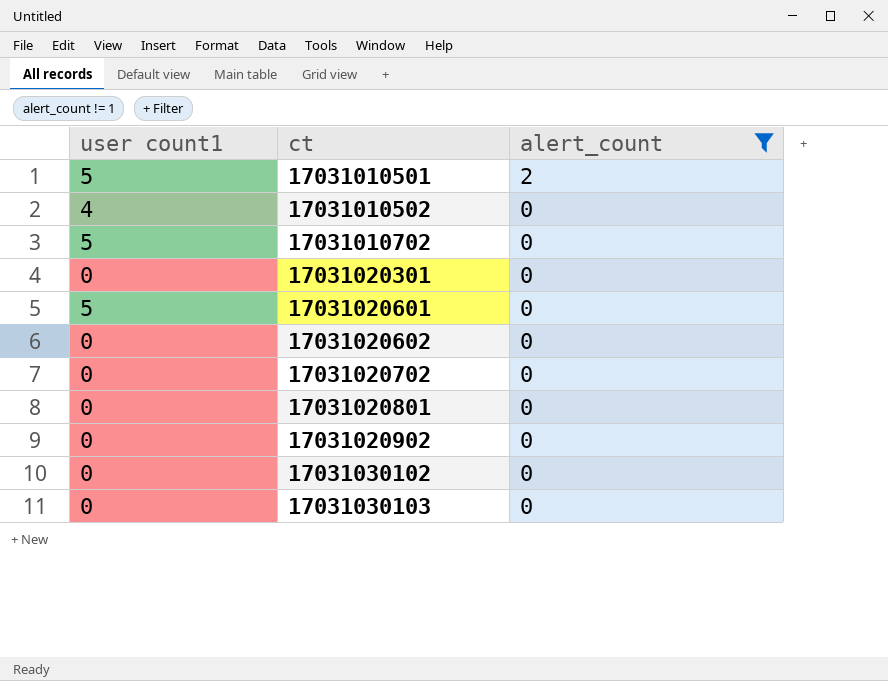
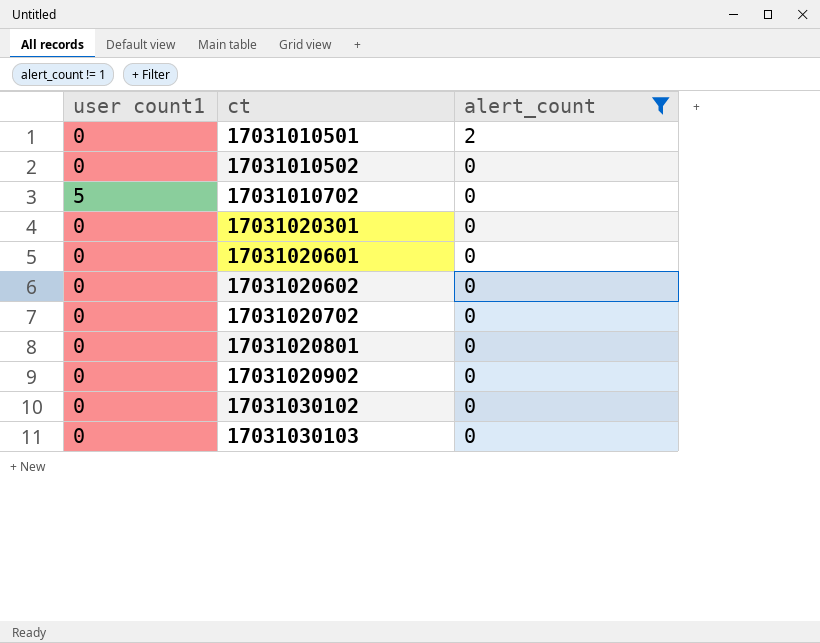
17031010501 | user count1: 5 -> 0
17031010502 | user count1: 4 -> 0
17031020601 | user count1: 5 -> 0

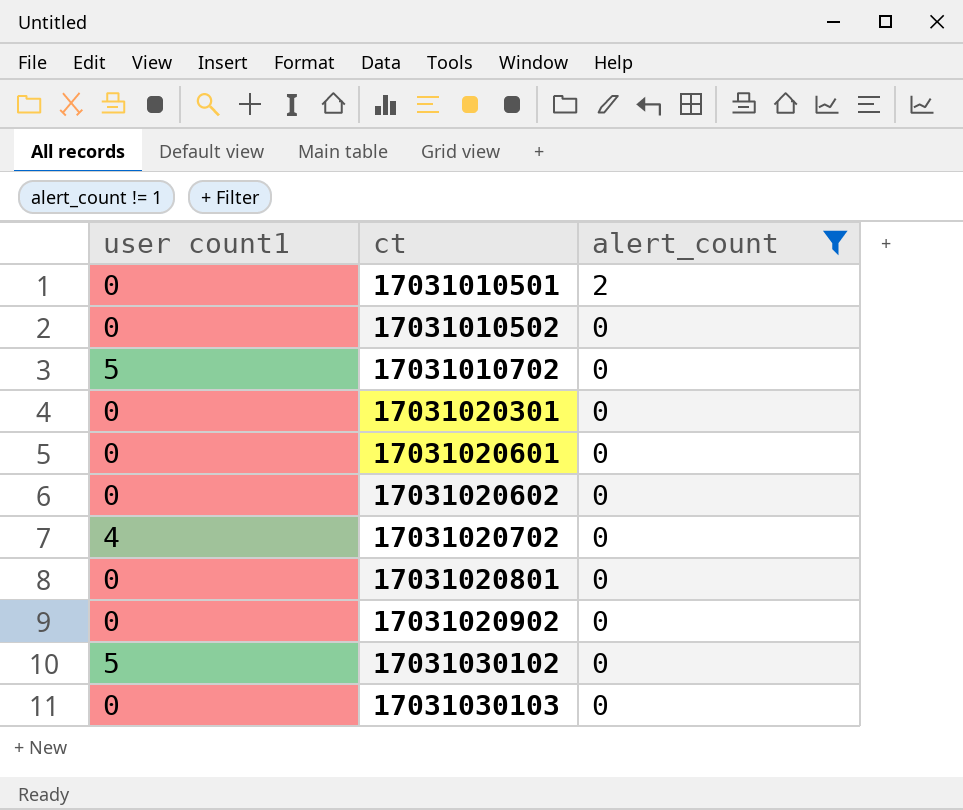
17031020702 | user count1: 0 -> 4
17031030102 | user count1: 0 -> 5

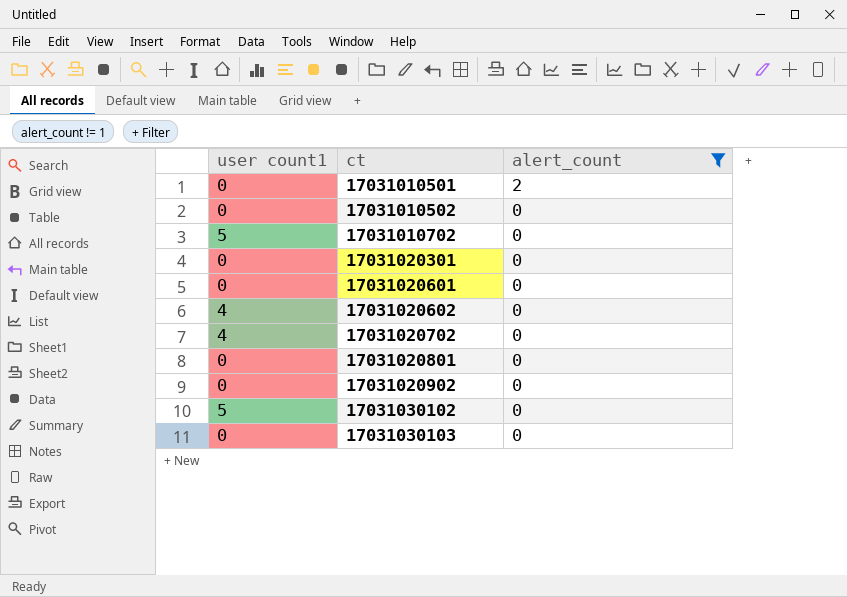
17031020602 | user count1: 0 -> 4

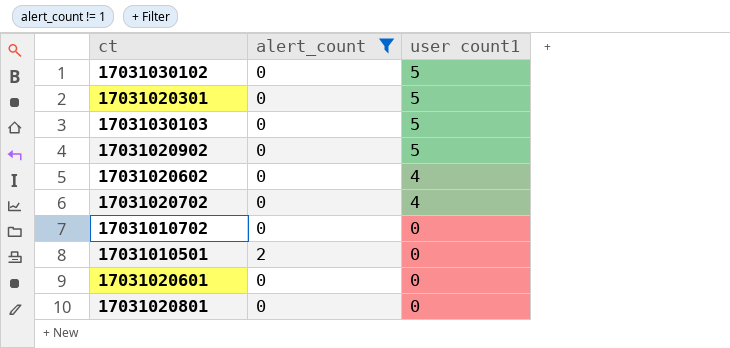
row order: ct ascending -> user count1 descending
column user count1 | position: 1 -> 3
row 17031010502: 0 | 0 -> none
17031020301 | user count1: 0 -> 5
17031030103 | user count1: 0 -> 5
17031020902 | user count1: 0 -> 5
17031010702 | user count1: 5 -> 0

